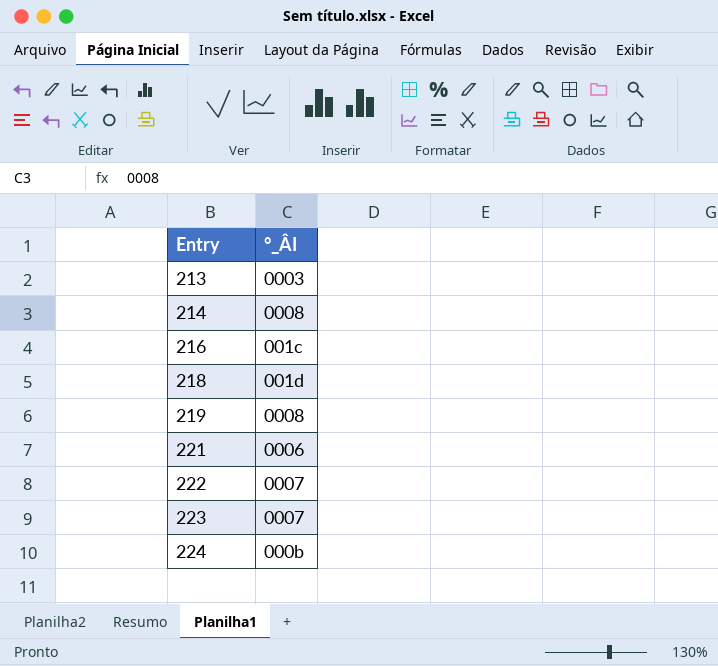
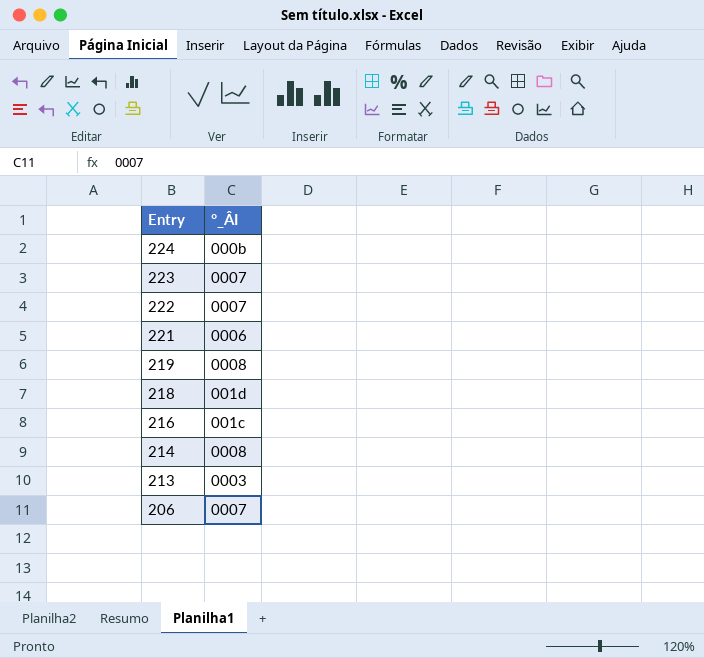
row order: Entry ascending -> Entry descending
row 206: none -> 0007

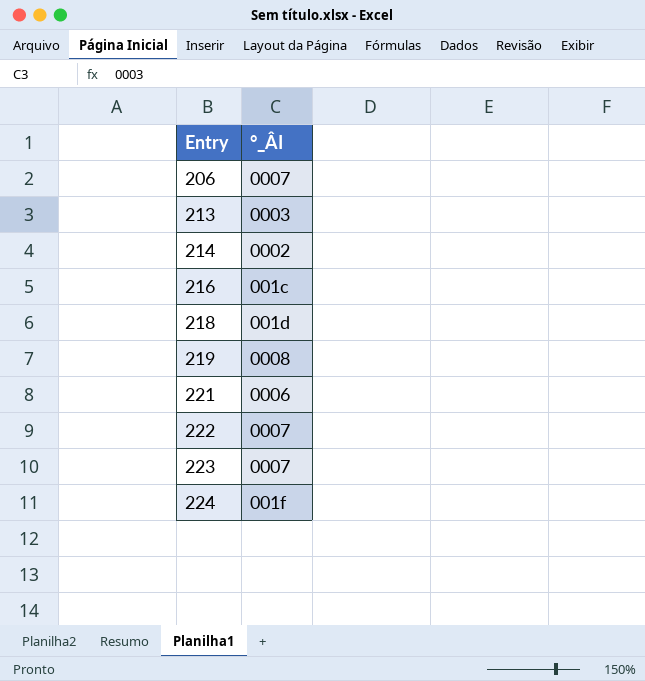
row order: Entry descending -> Entry ascending
214 | °_ÂI: 0008 -> 0002
224 | °_ÂI: 000b -> 001f

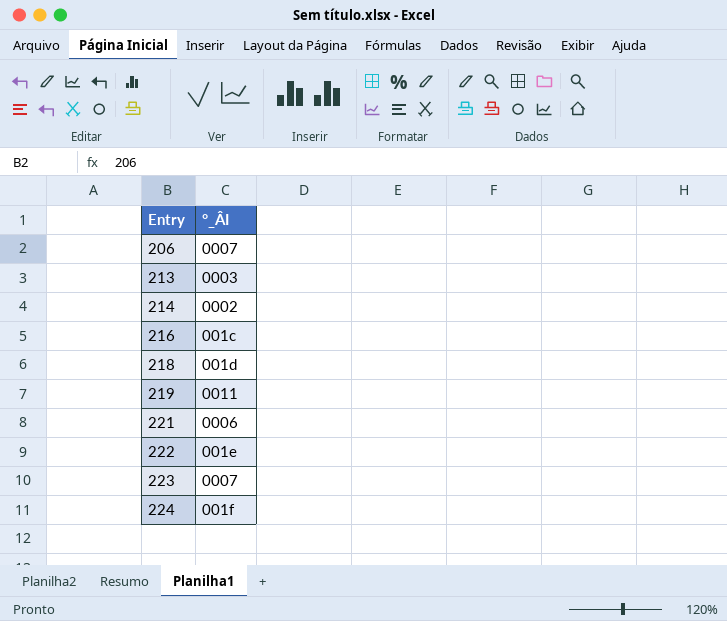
219 | °_ÂI: 0008 -> 0011
222 | °_ÂI: 0007 -> 001e

